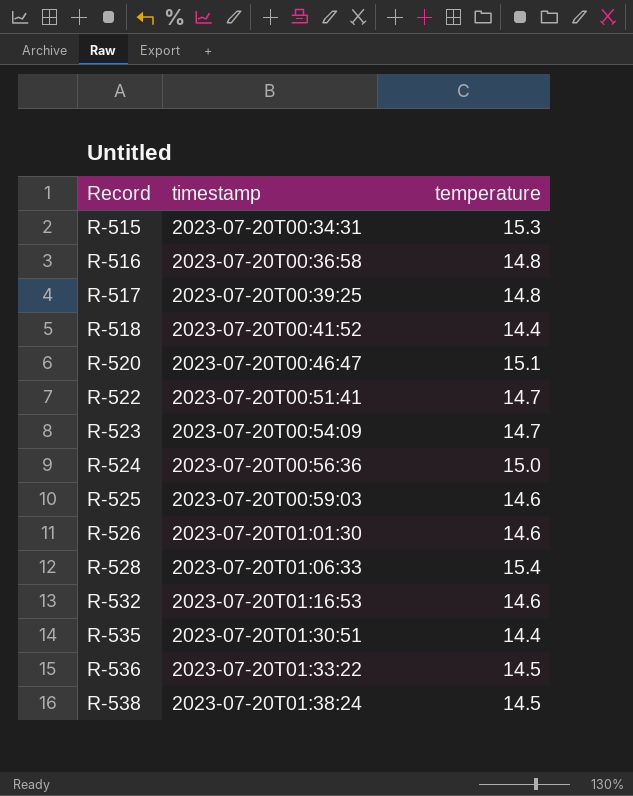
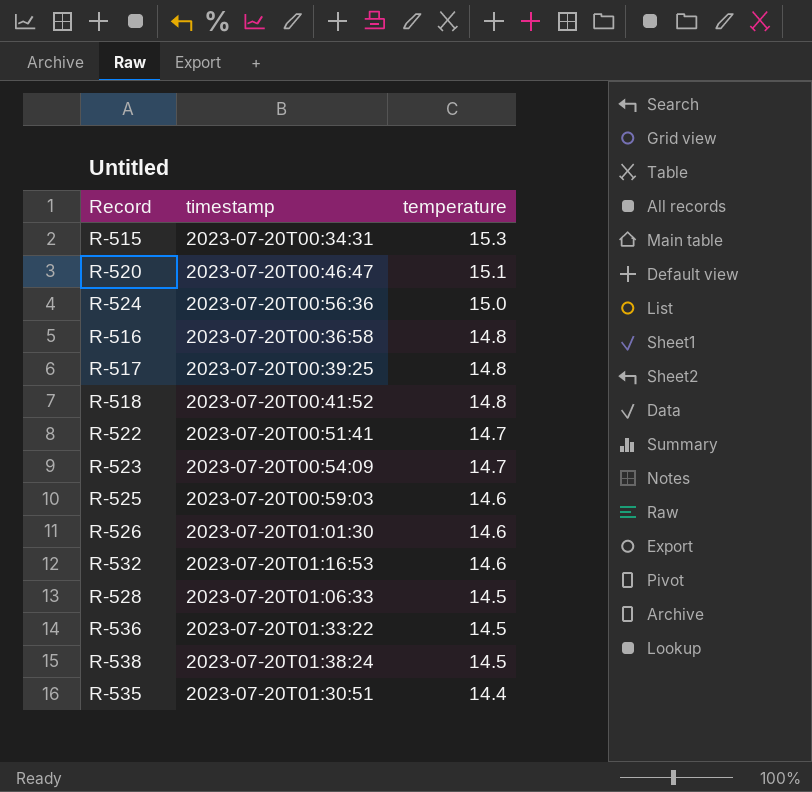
row order: Record ascending -> temperature descending
R-518 | temperature: 14.4 -> 14.8
R-528 | temperature: 15.4 -> 14.5

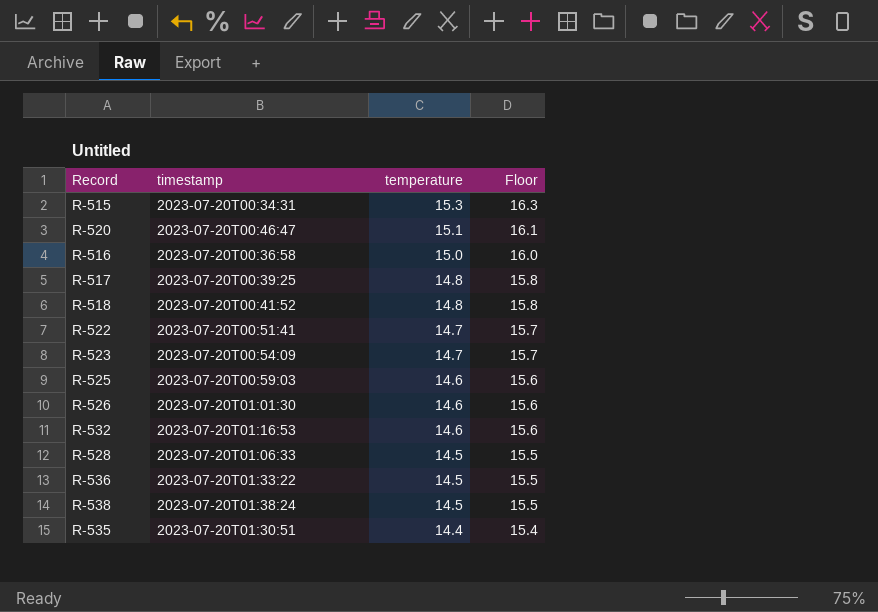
column Floor | formula: none -> [temperature] + 1
row R-524: 2023-07-20T00:56:36 | 15.0 -> none
R-516 | temperature: 14.8 -> 15.0

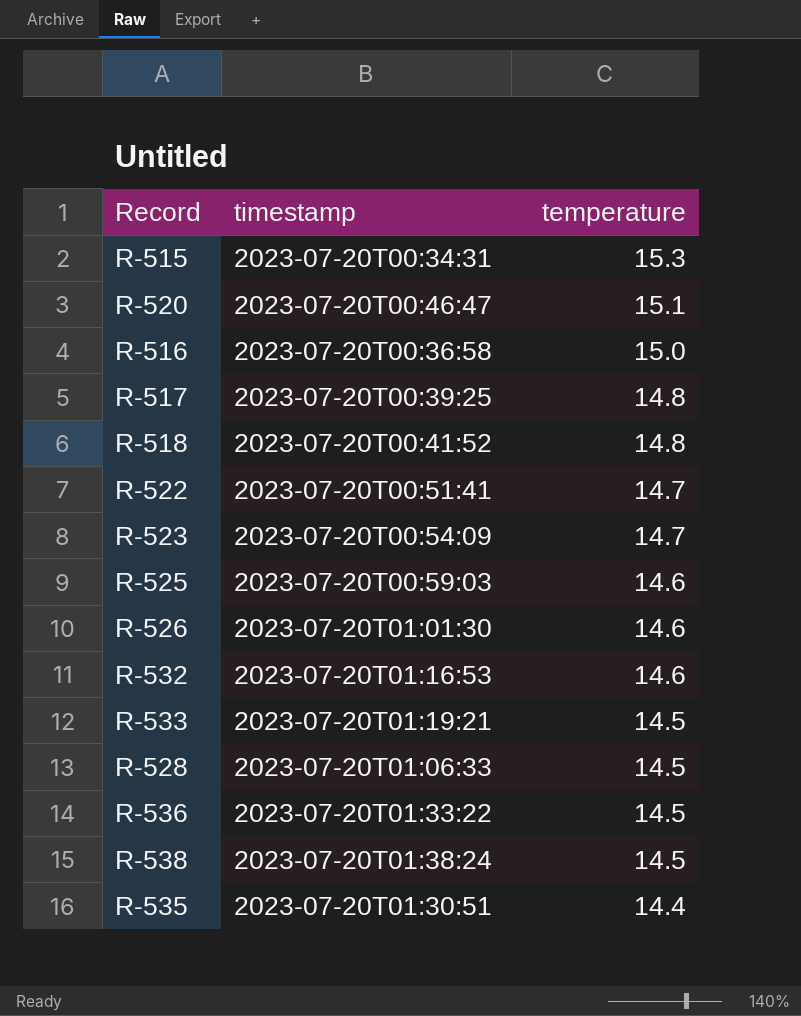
column Floor | formula: [temperature] + 1 -> none
row R-533: none -> 2023-07-20T01:19:21 | 14.5

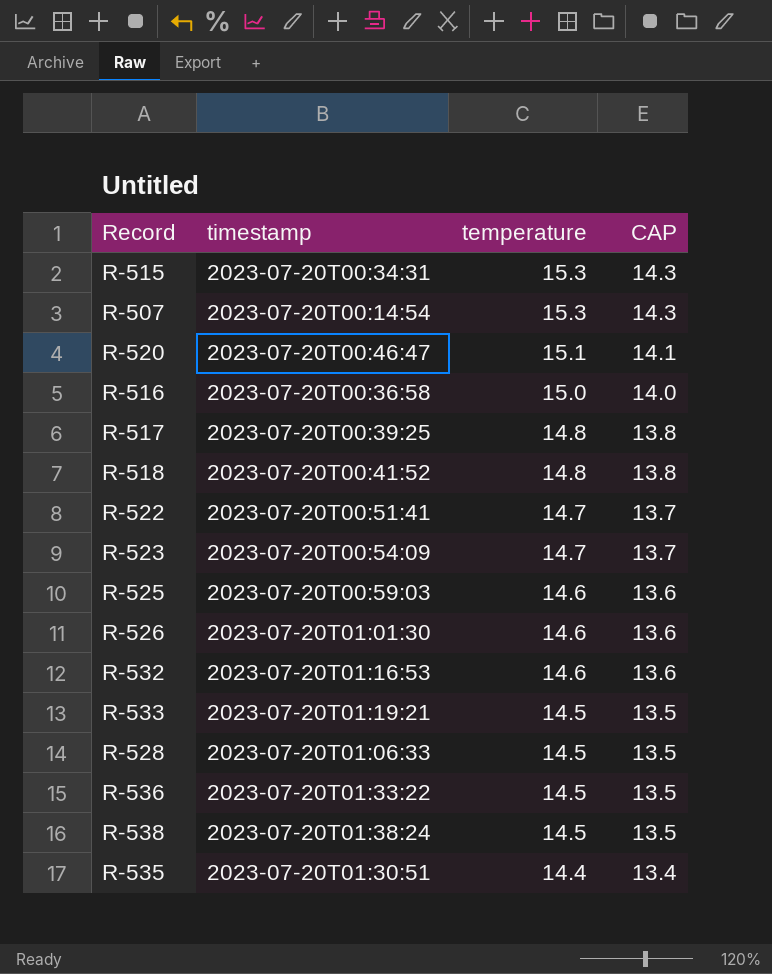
column CAP | formula: none -> [temperature] - 1
row R-507: none -> 2023-07-20T00:14:54 | 15.3 | 14.3

